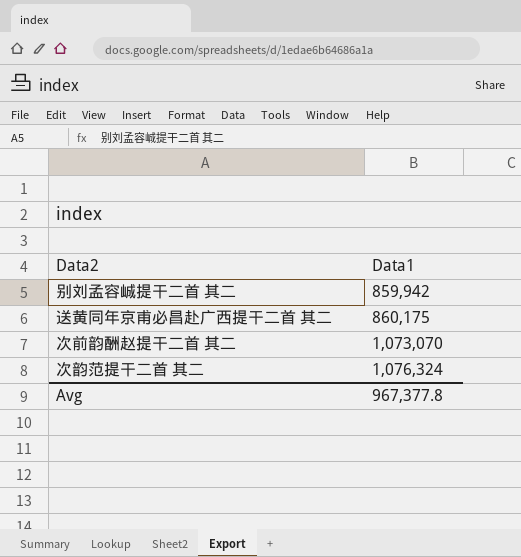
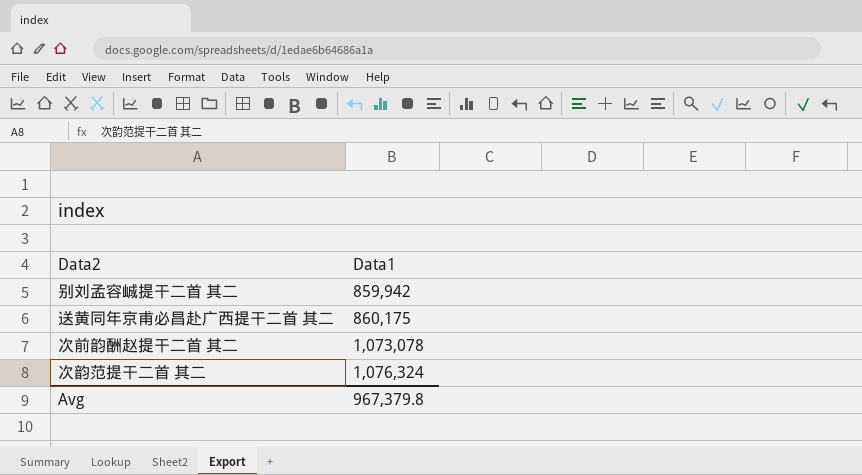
次前韵酬赵提干二首 其二 | Data1: 1,073,070 -> 1,073,078
Avg | Data1: 967,377.8 -> 967,379.8

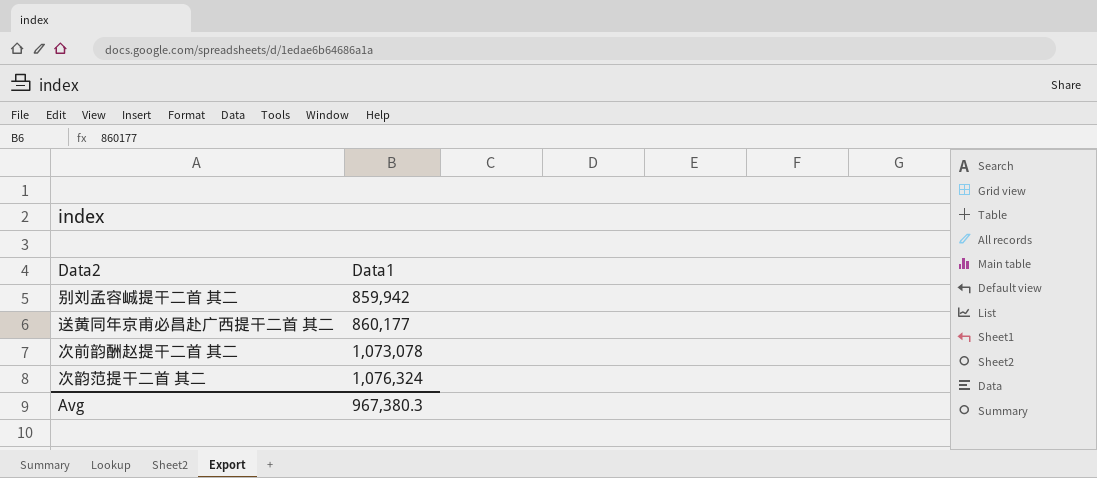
送黄同年京甫必昌赴广西提干二首 其二 | Data1: 860,175 -> 860,177
Avg | Data1: 967,379.8 -> 967,380.3

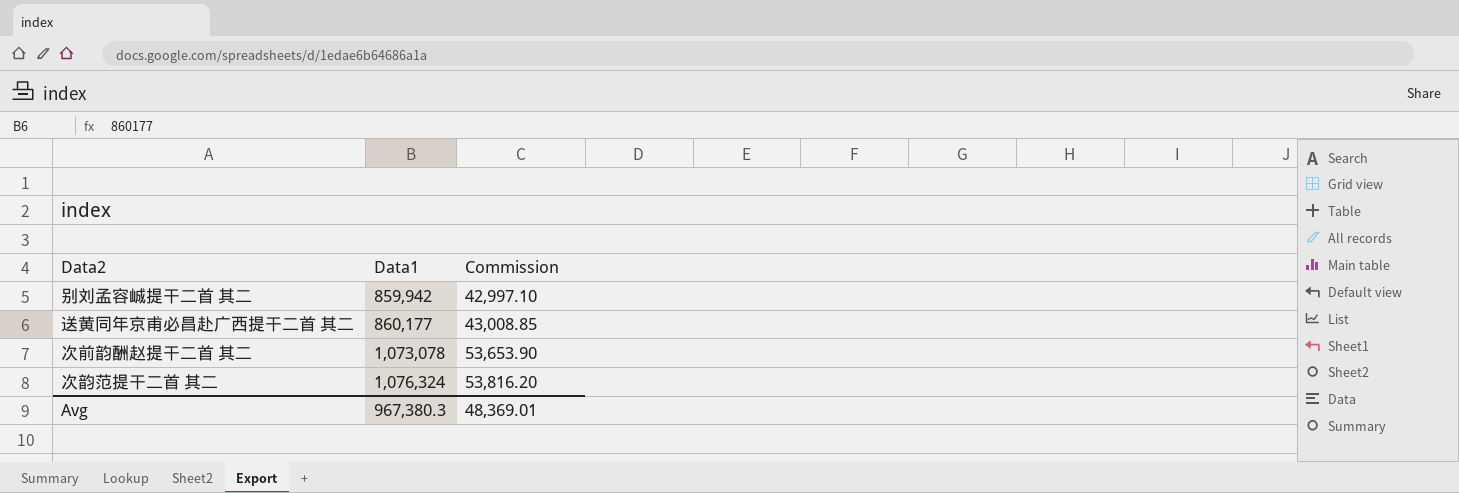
column Commission | formula: none -> [Data1] * 0.05

